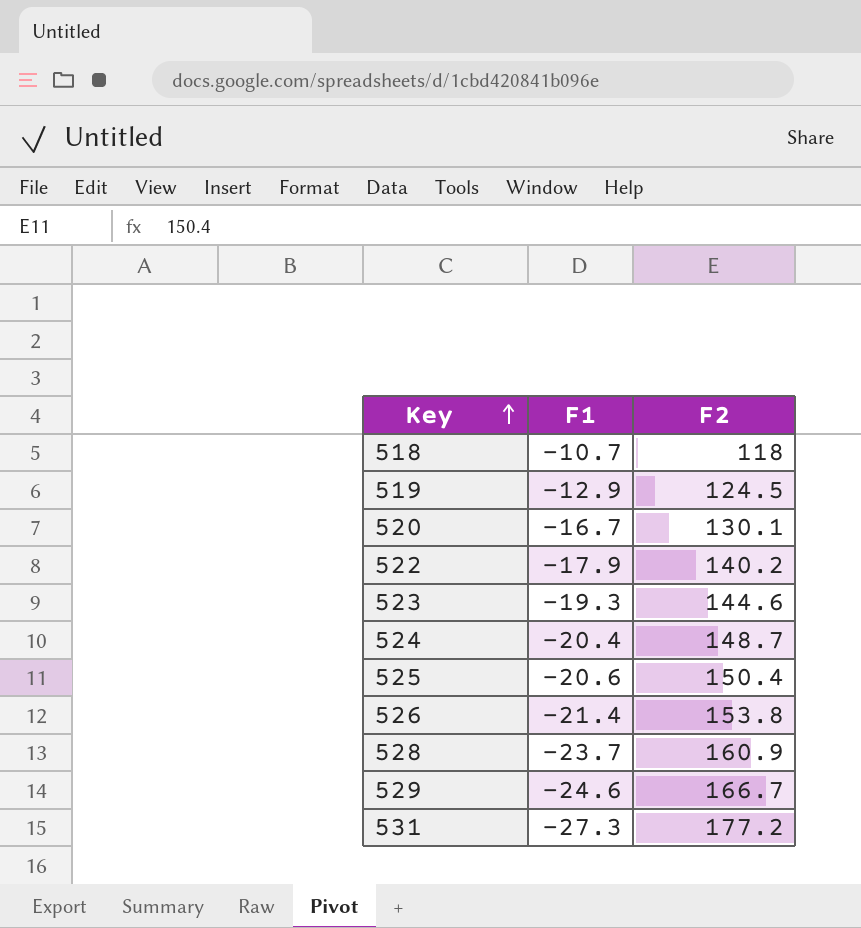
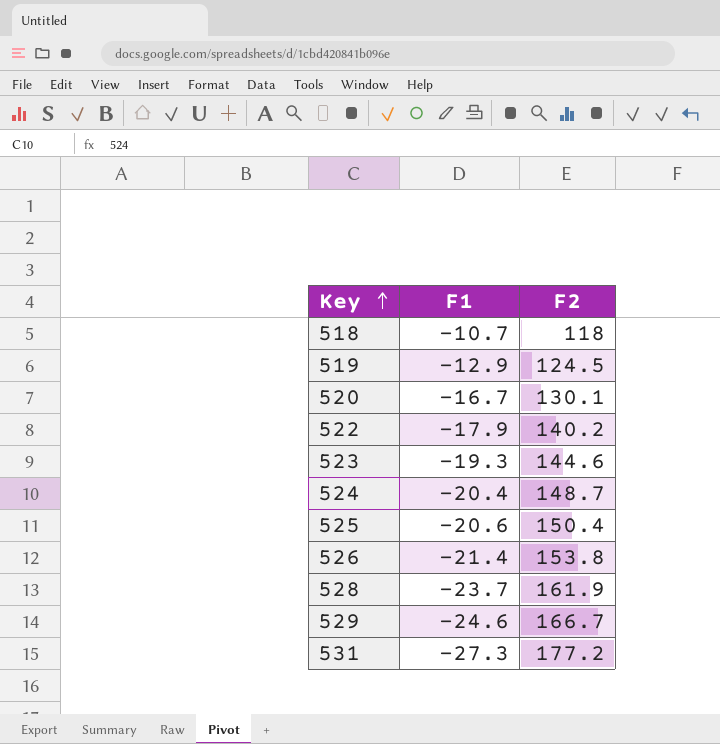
528 | F2: 160.9 -> 161.9

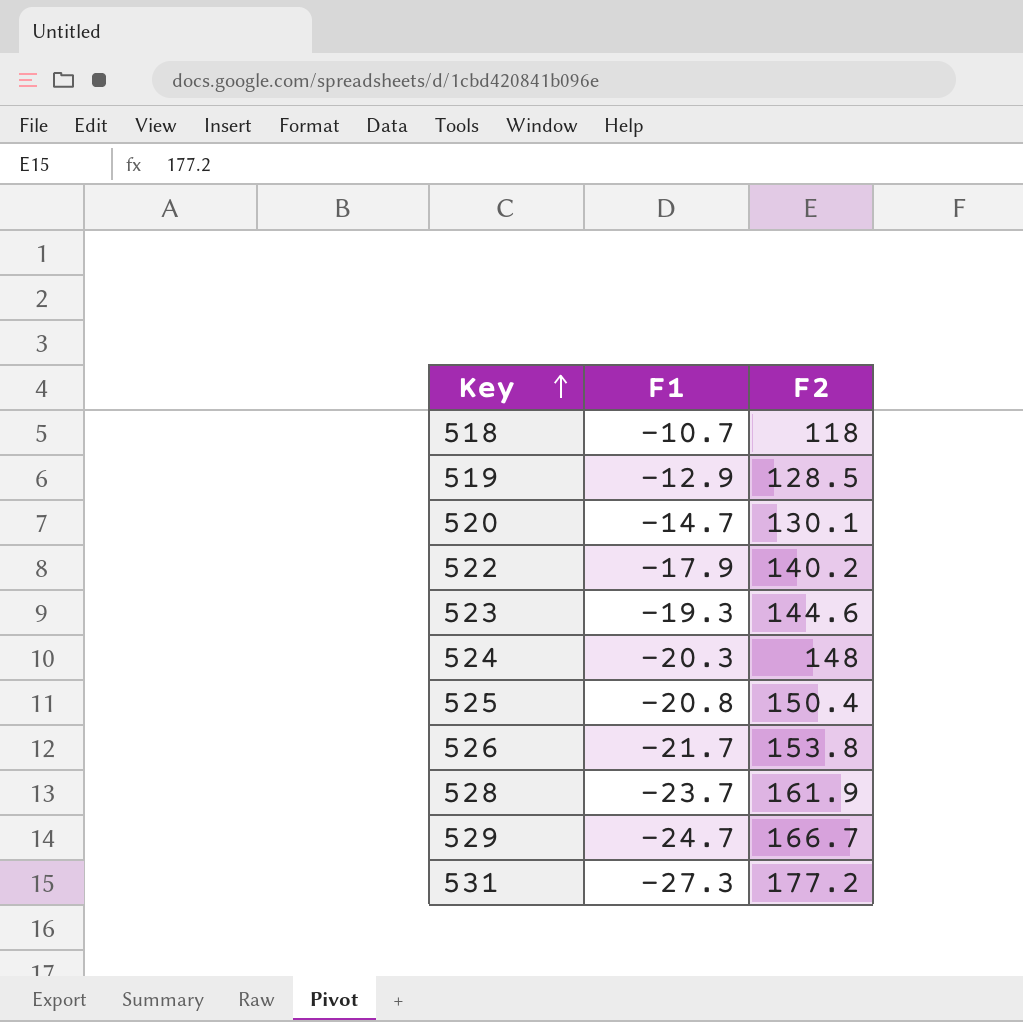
519 | F2: 124.5 -> 128.5
520 | F1: -16.7 -> -14.7
524 | F1: -20.4 -> -20.3
524 | F2: 148.7 -> 148
525 | F1: -20.6 -> -20.8
526 | F1: -21.4 -> -21.7
529 | F1: -24.6 -> -24.7

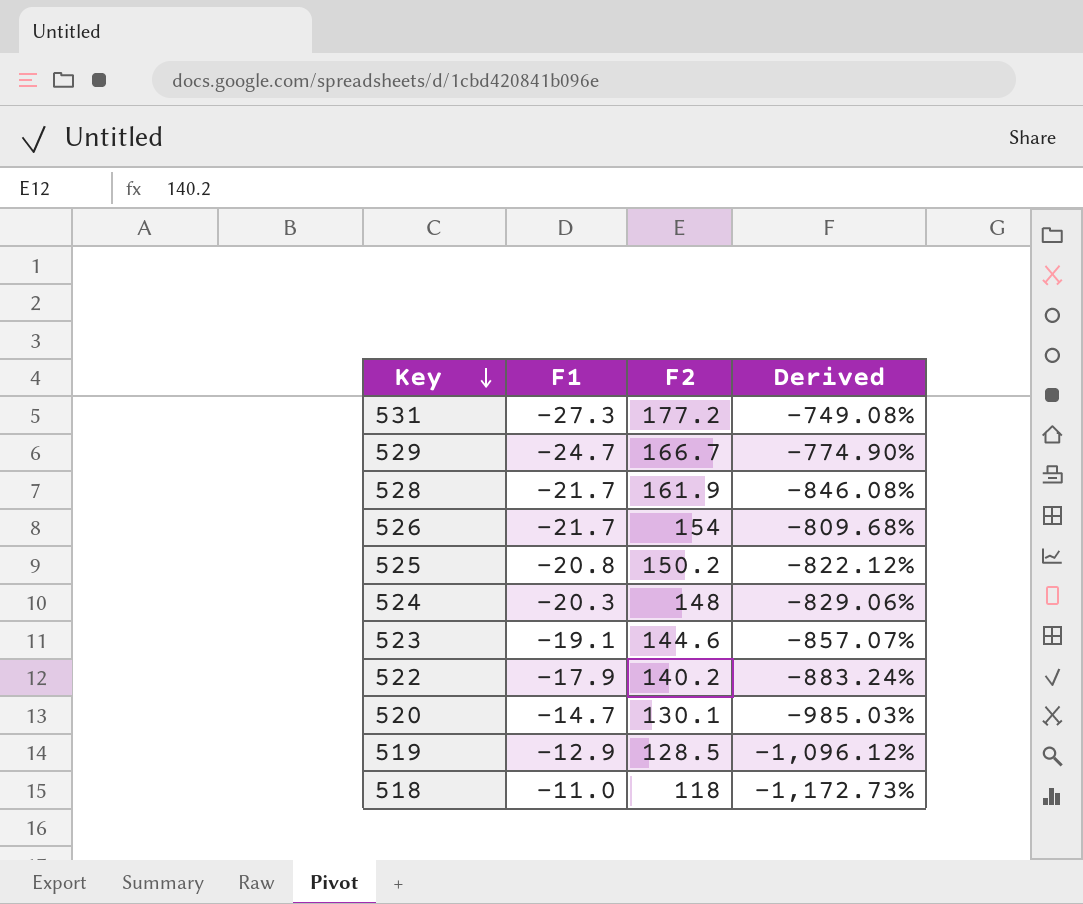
row order: Key ascending -> Key descending
column Derived | formula: none -> ([F2] - [F1]) / [F1]
528 | F1: -23.7 -> -21.7
526 | F2: 153.8 -> 154
525 | F2: 150.4 -> 150.2
523 | F1: -19.3 -> -19.1
518 | F1: -10.7 -> -11.0

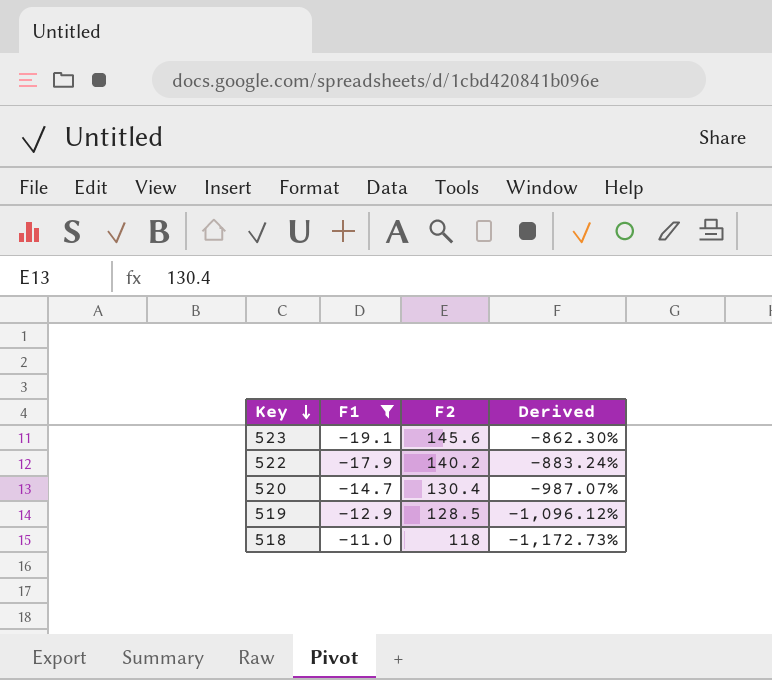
filter: none -> F1 >= -19.1
523 | F2: 144.6 -> 145.6
523 | Derived: -857.07% -> -862.30%
520 | F2: 130.1 -> 130.4
520 | Derived: -985.03% -> -987.07%

